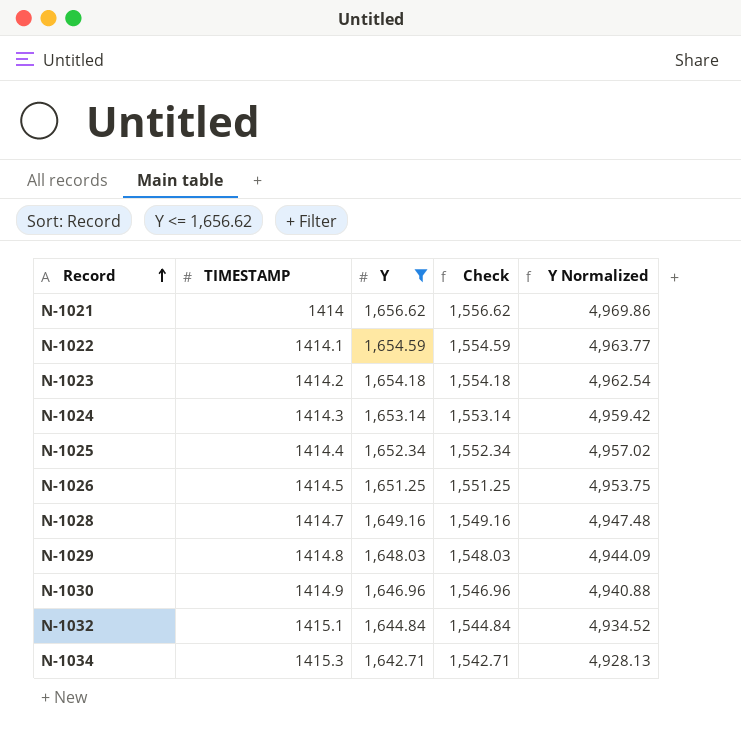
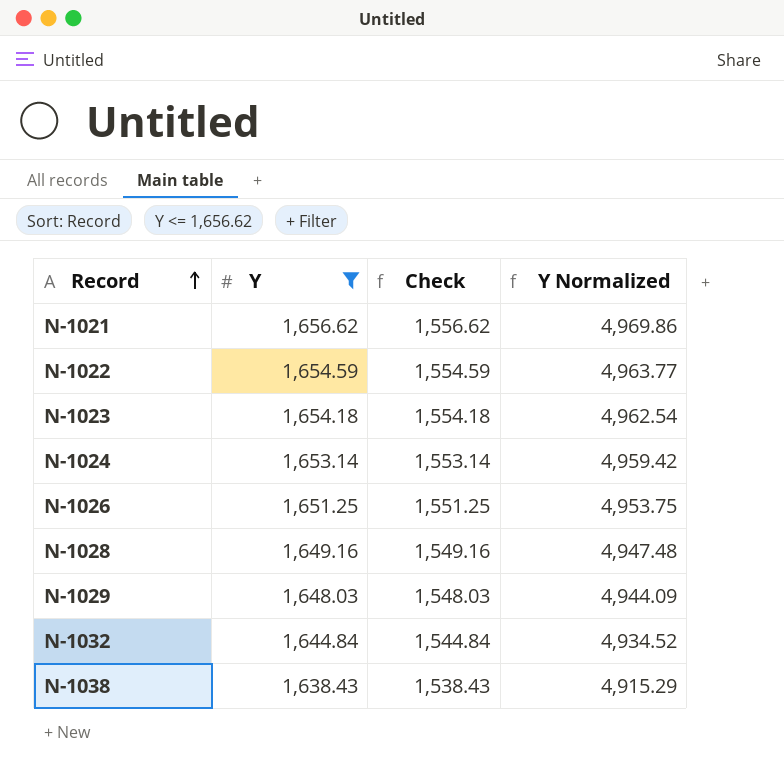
column TIMESTAMP | position: 2 -> none
row N-1025: 1414.4 | 1,652.34 | 1,552.34 | 4,957.02 -> none
row N-1030: 1414.9 | 1,646.96 | 1,546.96 | 4,940.88 -> none
row N-1034: 1415.3 | 1,642.71 | 1,542.71 | 4,928.13 -> none
row N-1038: none -> 1,638.43 | 1,538.43 | 4,915.29

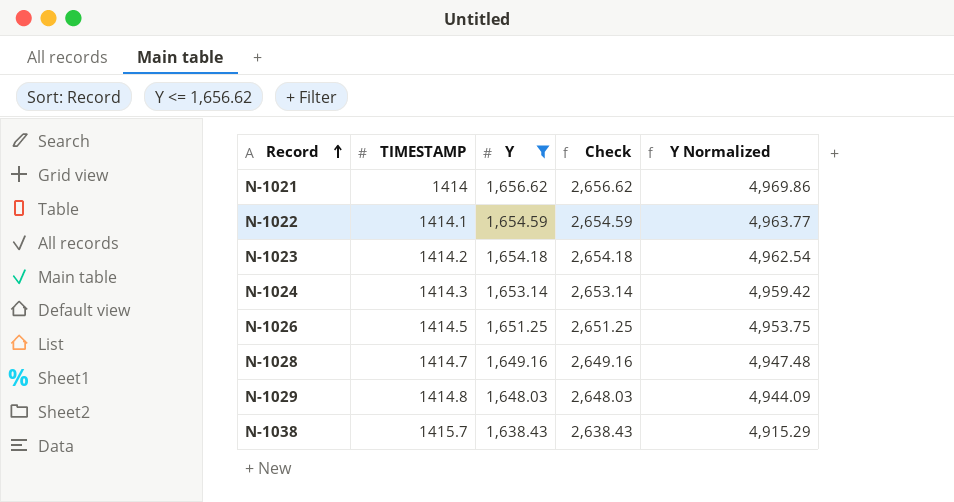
column TIMESTAMP | position: none -> 2
column Check | formula: [Y] - 100 -> [Y] + 1000
row N-1032: 1,644.84 | 1,544.84 | 4,934.52 -> none

